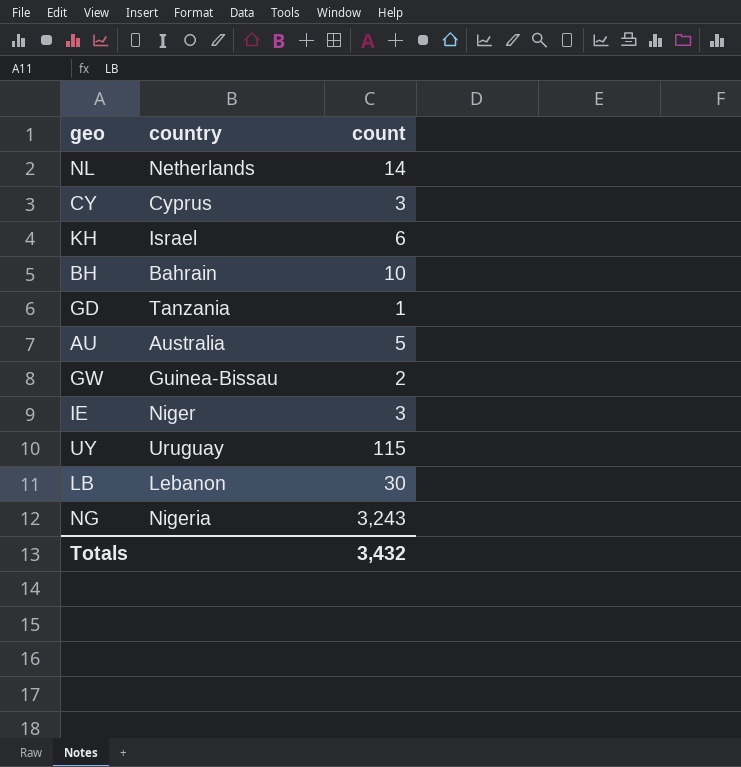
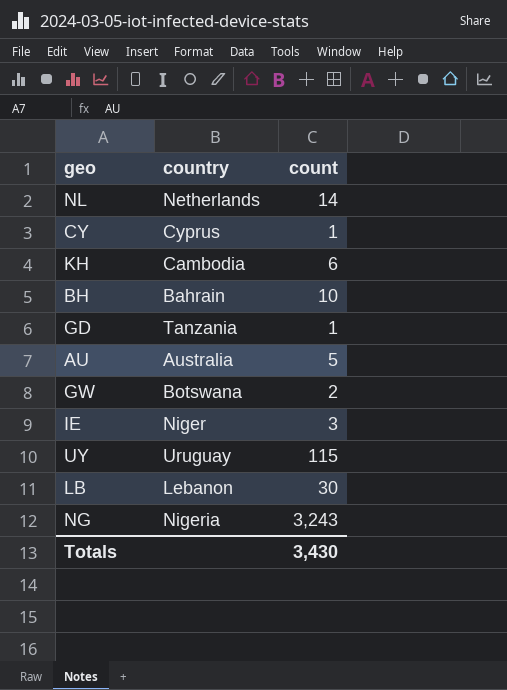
CY | count: 3 -> 1
KH | country: Israel -> Cambodia
GW | country: Guinea-Bissau -> Botswana
Totals | count: 3,432 -> 3,430

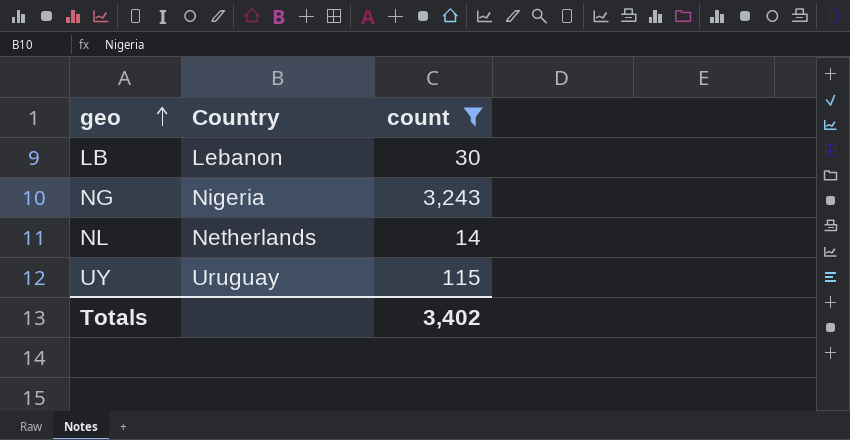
filter: none -> count >= 14
row order: none -> geo ascending
column name: country -> Country
Totals | count: 3,430 -> 3,402

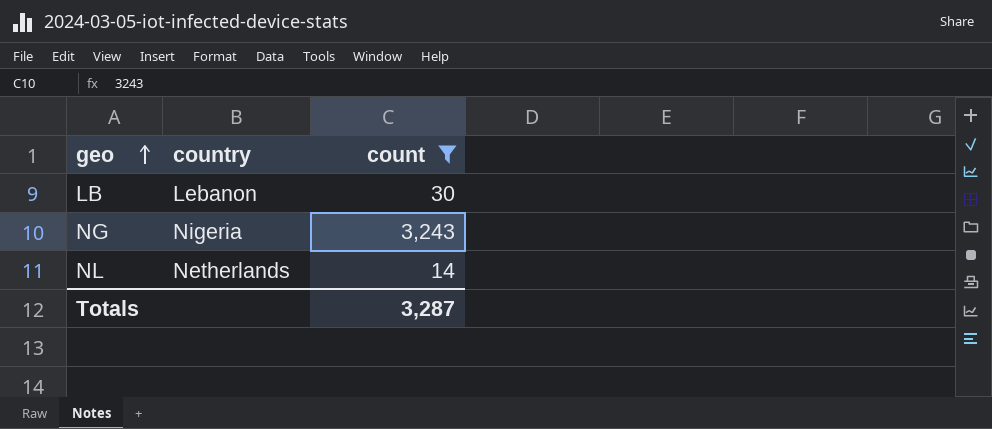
column name: Country -> country
row UY: Uruguay | 115 -> none
Totals | count: 3,402 -> 3,287

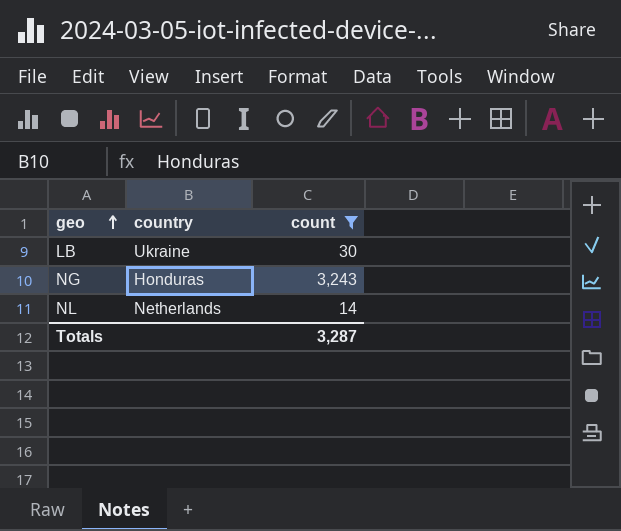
LB | country: Lebanon -> Ukraine
NG | country: Nigeria -> Honduras

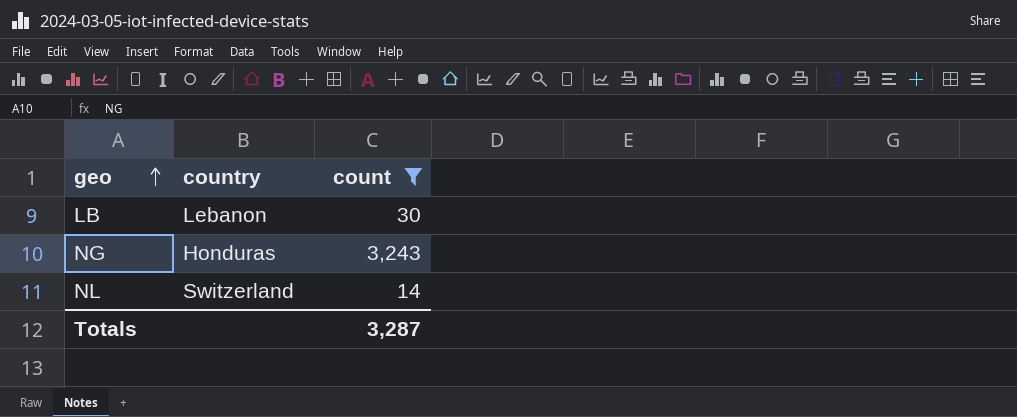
LB | country: Ukraine -> Lebanon
NL | country: Netherlands -> Switzerland

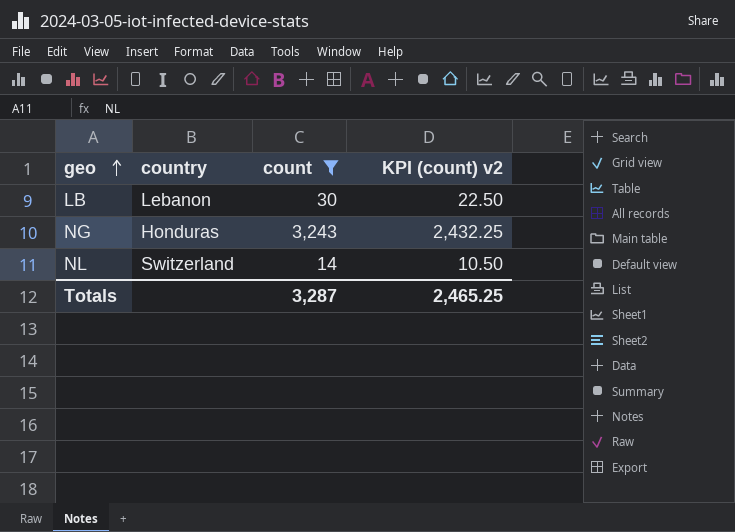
column KPI (count) v2 | formula: none -> [count] * 0.75

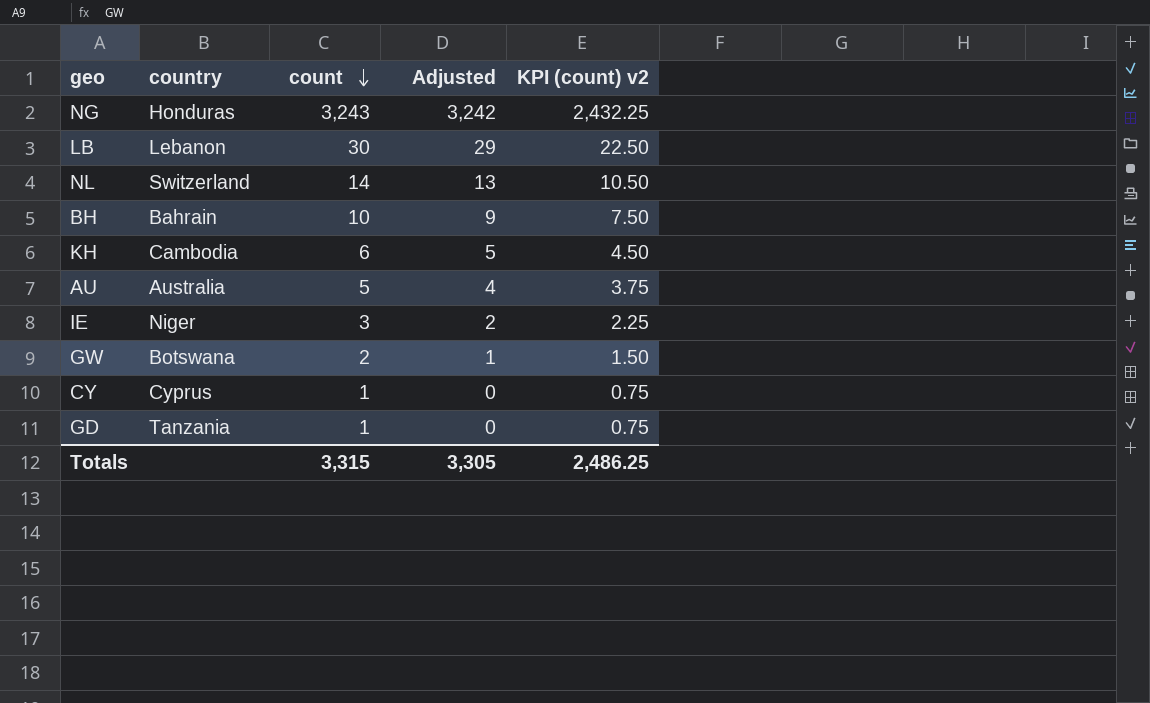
filter: count >= 14 -> none
row order: geo ascending -> count descending
column Adjusted | formula: none -> [count] - 1
Totals | count: 3,287 -> 3,315
Totals | KPI (count) v2: 2,465.25 -> 2,486.25

